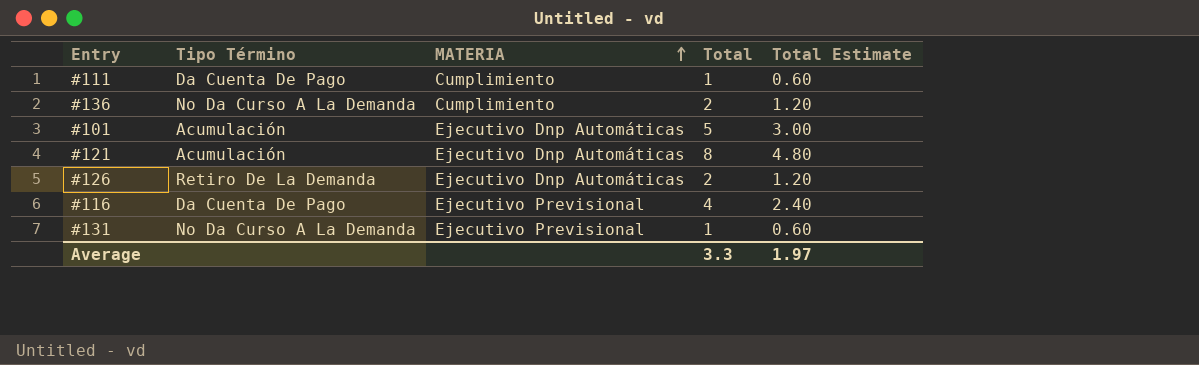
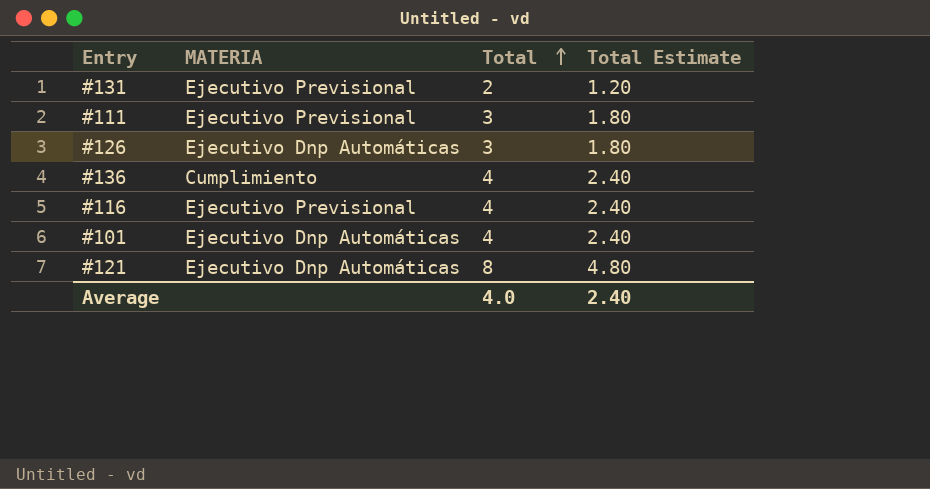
row order: MATERIA ascending -> Total ascending
column Tipo Término | position: 2 -> none
#131 | Total: 1 -> 2
#131 | Total Estimate: 0.60 -> 1.20
#111 | MATERIA: Cumplimiento -> Ejecutivo Previsional
#111 | Total: 1 -> 3
#111 | Total Estimate: 0.60 -> 1.80
#126 | Total: 2 -> 3
#126 | Total Estimate: 1.20 -> 1.80
#136 | Total: 2 -> 4
#136 | Total Estimate: 1.20 -> 2.40
#101 | Total: 5 -> 4
#101 | Total Estimate: 3.00 -> 2.40
Average | Total: 3.3 -> 4.0
Average | Total Estimate: 1.97 -> 2.40

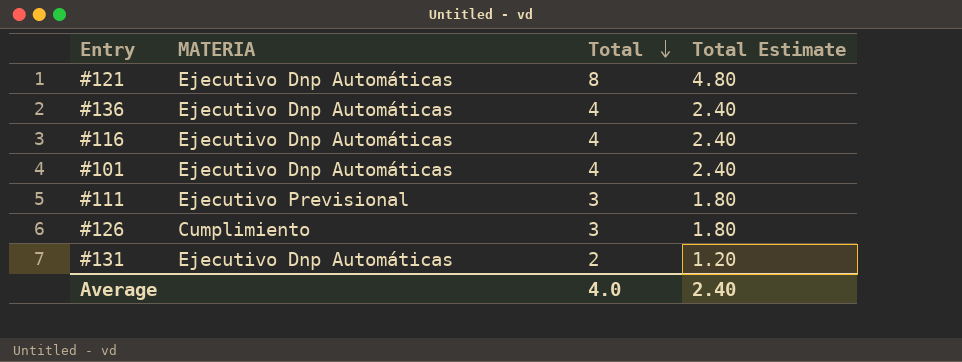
row order: Total ascending -> Total descending
#136 | MATERIA: Cumplimiento -> Ejecutivo Dnp Automáticas
#116 | MATERIA: Ejecutivo Previsional -> Ejecutivo Dnp Automáticas
#126 | MATERIA: Ejecutivo Dnp Automáticas -> Cumplimiento
#131 | MATERIA: Ejecutivo Previsional -> Ejecutivo Dnp Automáticas

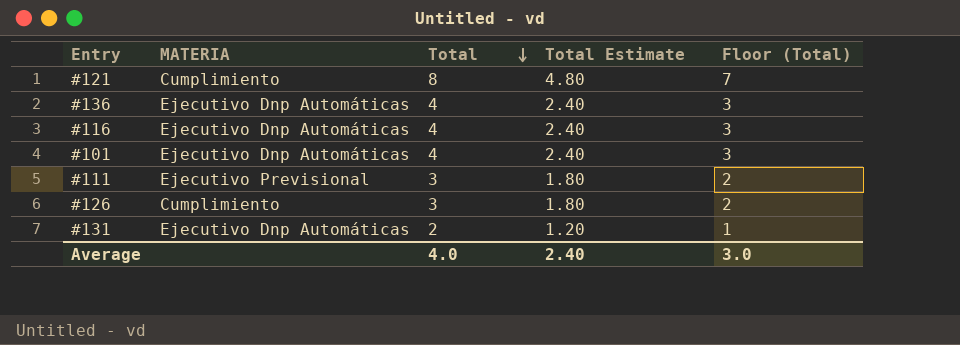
column Floor (Total) | formula: none -> [Total] - 1
#121 | MATERIA: Ejecutivo Dnp Automáticas -> Cumplimiento

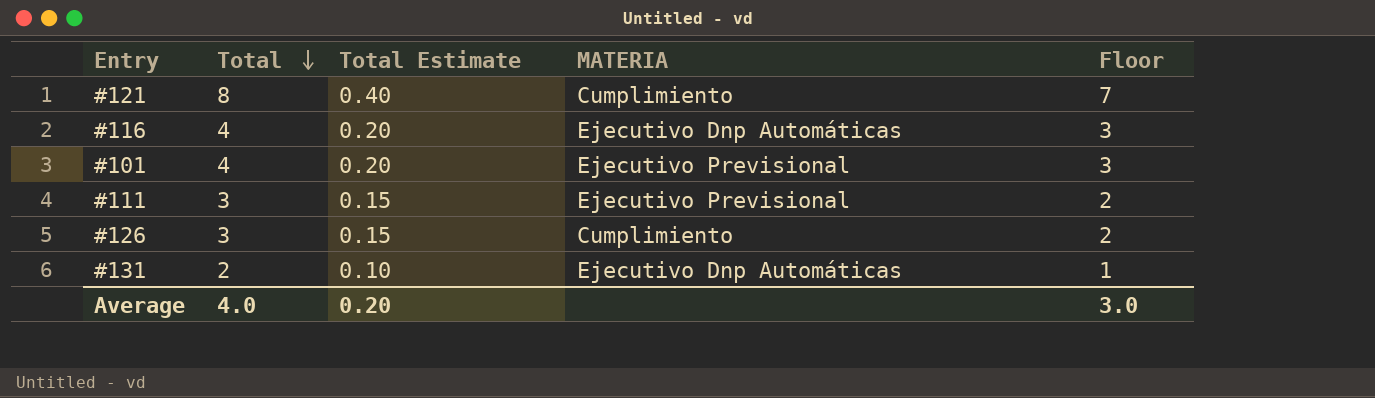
column Total Estimate | formula: [Total] * 0.6 -> [Total] * 0.05
column MATERIA | position: 2 -> 4
column name: Floor (Total) -> Floor
row #136: Ejecutivo Dnp Automáticas | 4 | 2.40 | 3 -> none
#101 | MATERIA: Ejecutivo Dnp Automáticas -> Ejecutivo Previsional
Average | Total Estimate: 2.40 -> 0.20

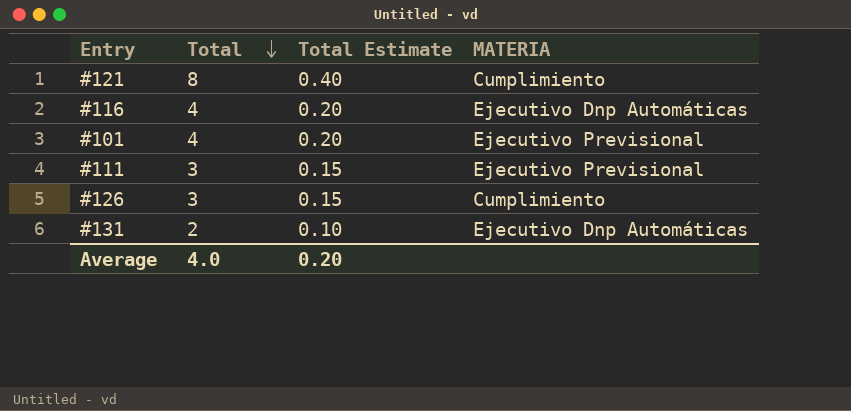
column Floor | formula: [Total] - 1 -> none

